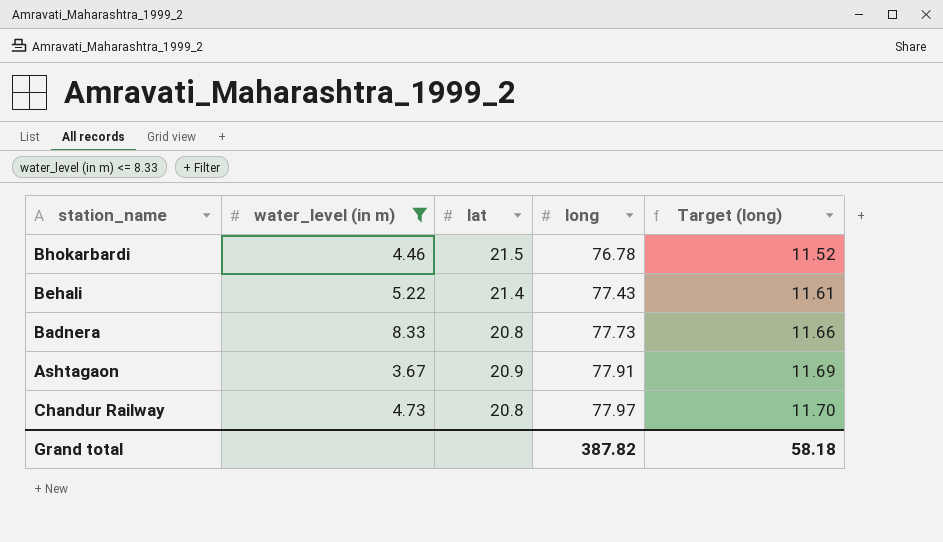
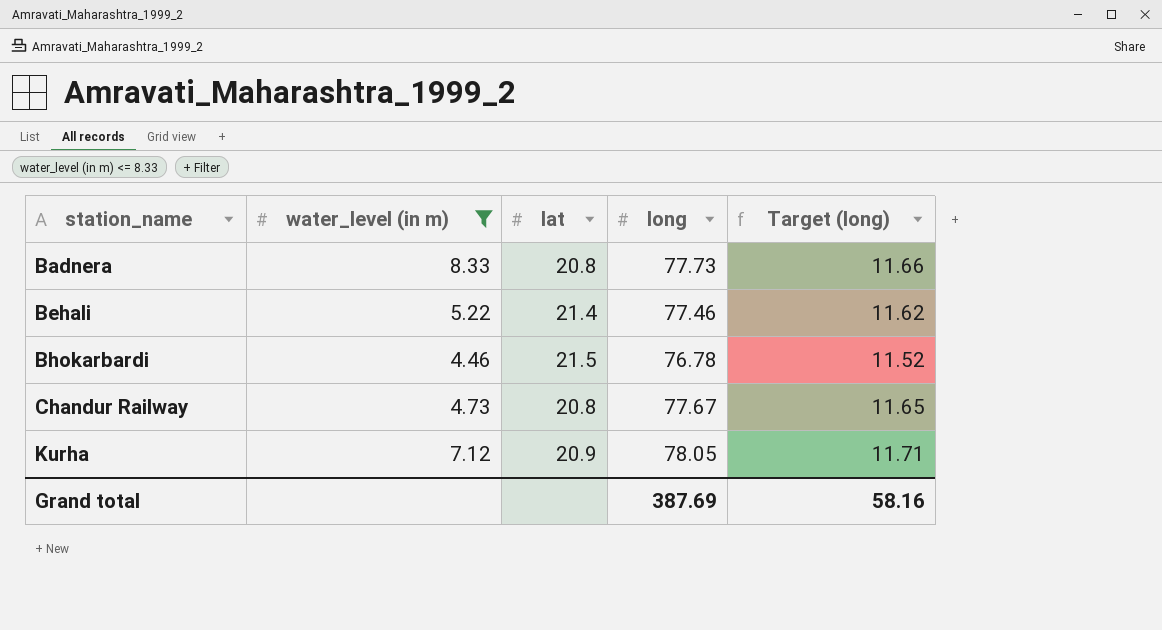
row order: long ascending -> station_name ascending
row Ashtagaon: 3.67 | 20.9 | 77.91 | 11.69 -> none
Behali | long: 77.43 -> 77.46
Behali | Target (long): 11.61 -> 11.62
Chandur Railway | long: 77.97 -> 77.67
Chandur Railway | Target (long): 11.70 -> 11.65
row Kurha: none -> 7.12 | 20.9 | 78.05 | 11.71
Grand total | long: 387.82 -> 387.69
Grand total | Target (long): 58.18 -> 58.16

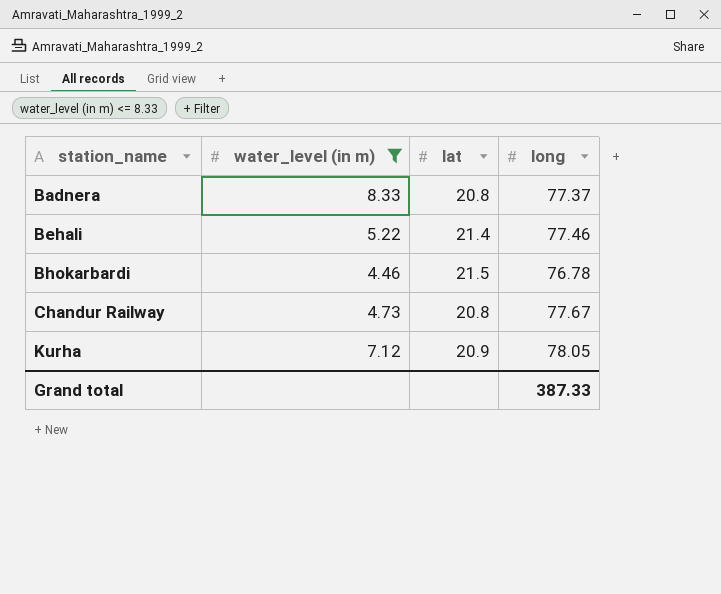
column Target (long) | formula: [long] * 0.15 -> none
Badnera | long: 77.73 -> 77.37
Grand total | long: 387.69 -> 387.33

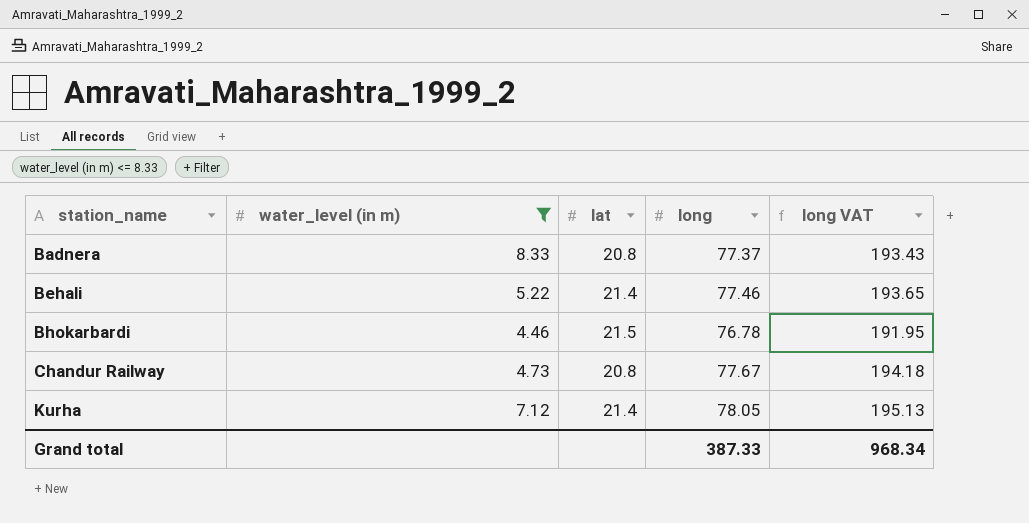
column long VAT | formula: none -> [long] * 2.5
Kurha | lat: 20.9 -> 21.4

